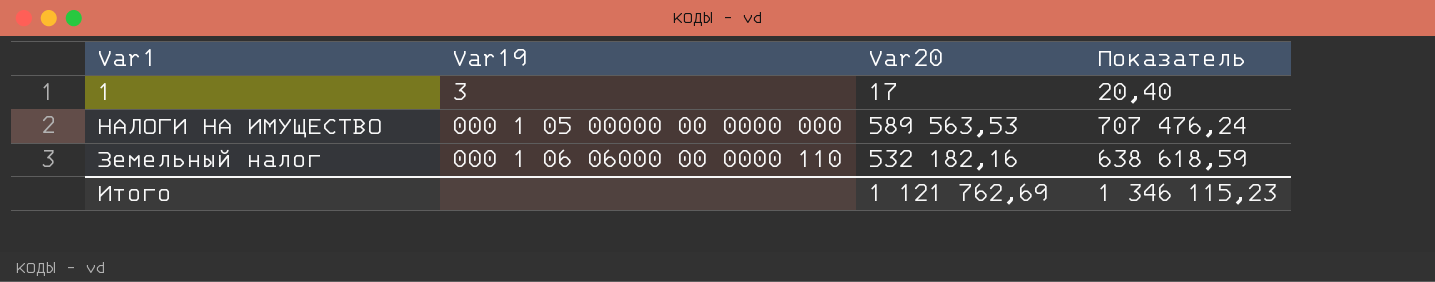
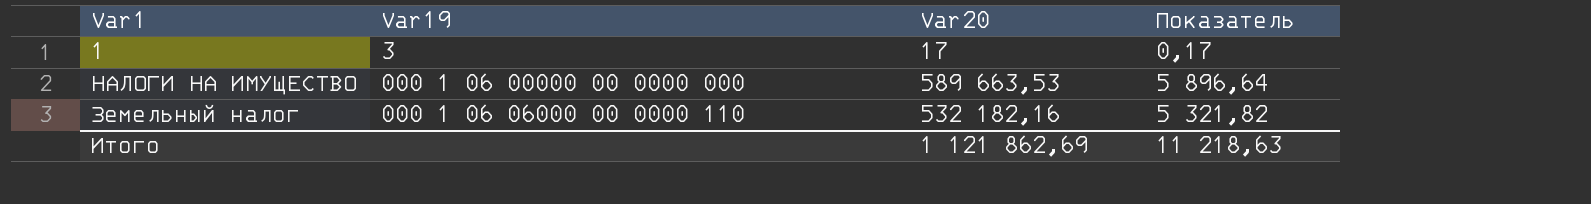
column Показатель | formula: [Var20] * 1,2 -> [Var20] * 0,01
НАЛОГИ НА ИМУЩЕСТВО | Var19: 000 1 05 00000 00 0000 000 -> 000 1 06 00000 00 0000 000
НАЛОГИ НА ИМУЩЕСТВО | Var20: 589 563,53 -> 589 663,53
Итого | Var20: 1 121 762,69 -> 1 121 862,69
Итого | Показатель: 1 346 115,23 -> 11 218,63

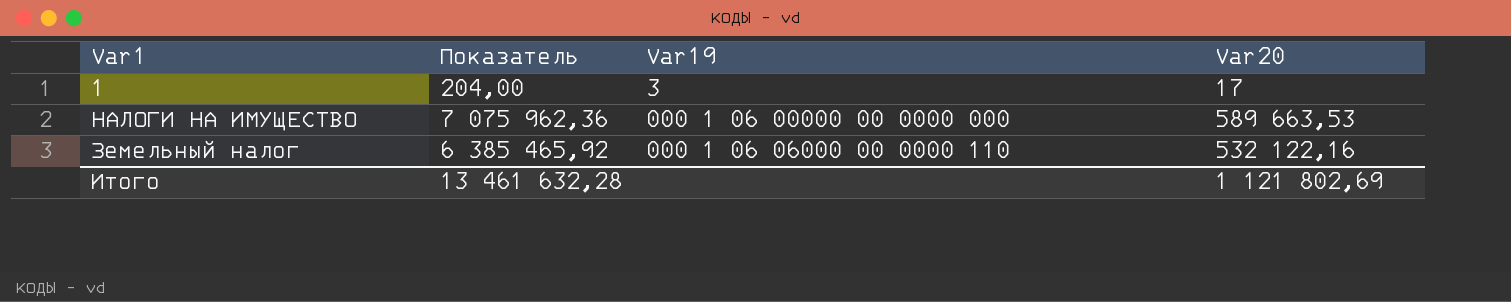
column Показатель | formula: [Var20] * 0,01 -> [Var20] * 12
column Показатель | position: 4 -> 2
Земельный налог | Var20: 532 182,16 -> 532 122,16
Итого | Показатель: 11 218,63 -> 13 461 632,28
Итого | Var20: 1 121 862,69 -> 1 121 802,69

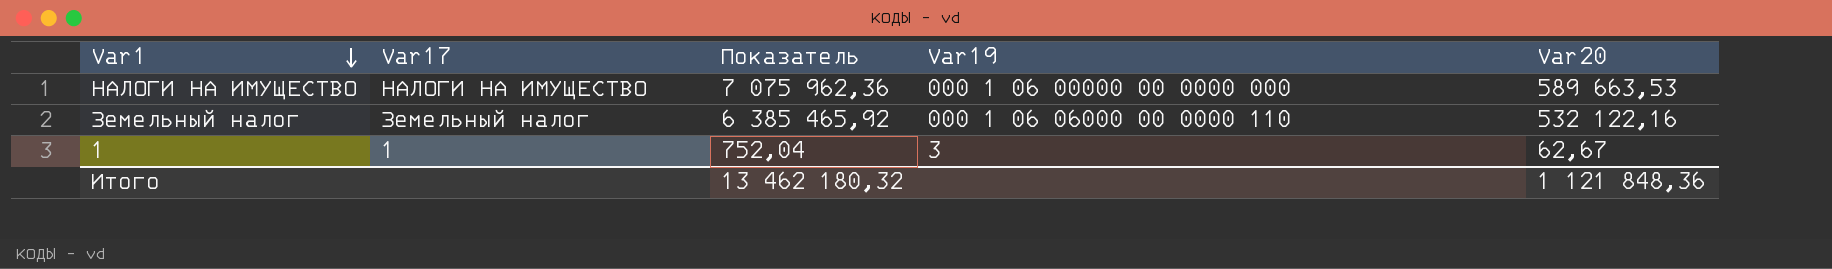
row order: none -> Var1 descending
column Var17 | position: none -> 2
1 | Показатель: 204,00 -> 752,04
1 | Var20: 17 -> 62,67
Итого | Показатель: 13 461 632,28 -> 13 462 180,32
Итого | Var20: 1 121 802,69 -> 1 121 848,36

